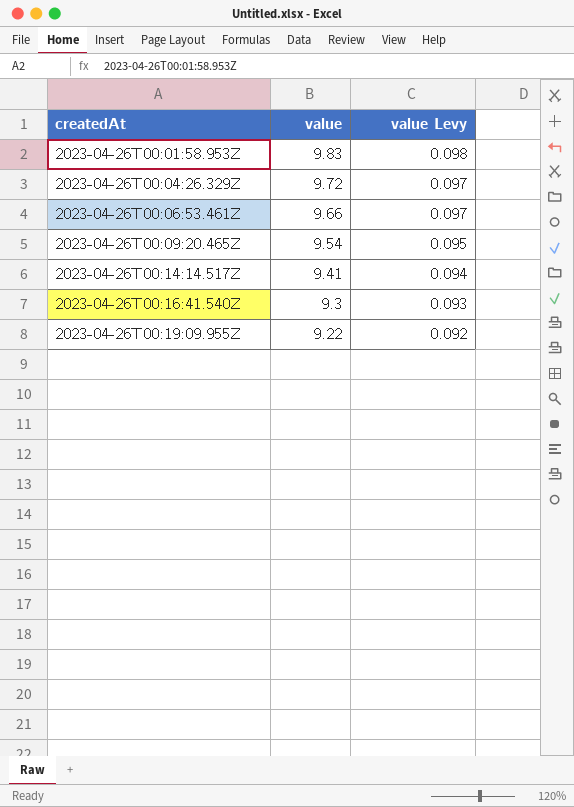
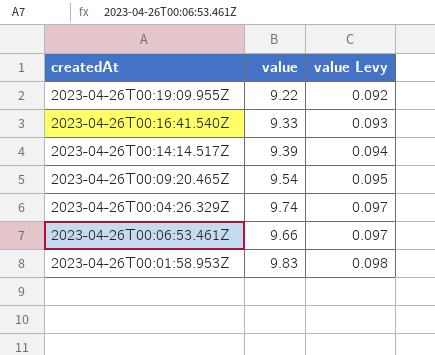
row order: createdAt ascending -> value Levy ascending
2023-04-26T00:16:41.540Z | value: 9.3 -> 9.33
2023-04-26T00:14:14.517Z | value: 9.41 -> 9.39
2023-04-26T00:04:26.329Z | value: 9.72 -> 9.74

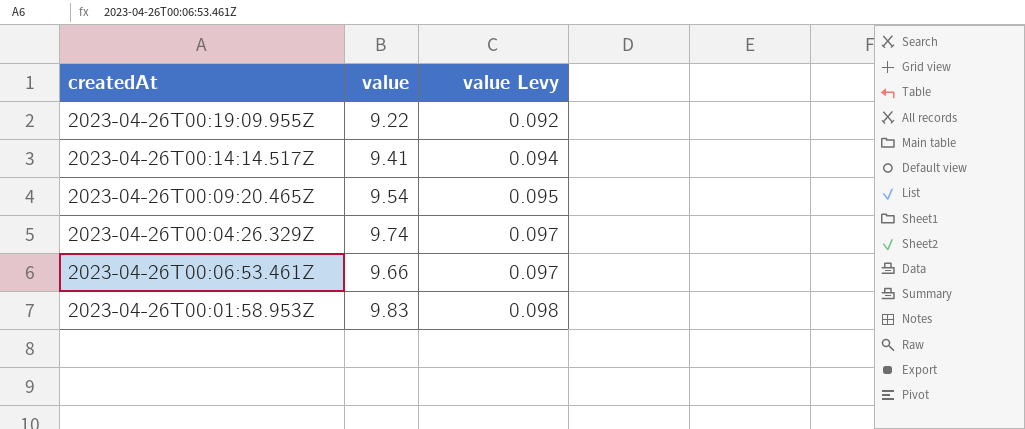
row 2023-04-26T00:16:41.540Z: 9.33 | 0.093 -> none
2023-04-26T00:14:14.517Z | value: 9.39 -> 9.41

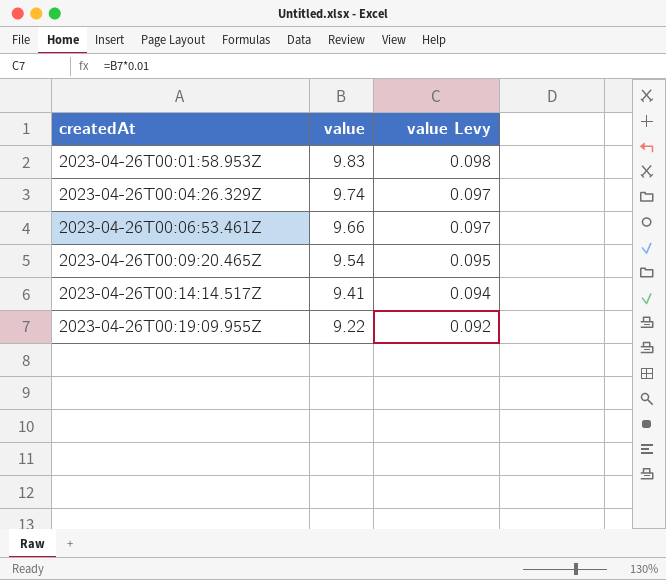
row order: value Levy ascending -> createdAt ascending

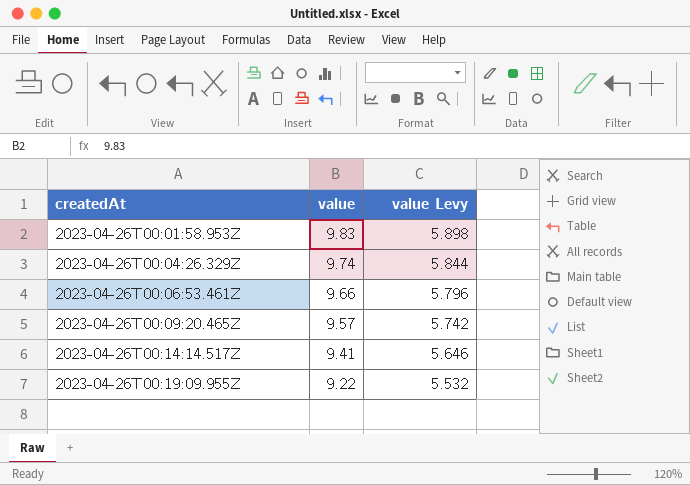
column value Levy | formula: [value] * 0.01 -> [value] * 0.6
2023-04-26T00:09:20.465Z | value: 9.54 -> 9.57

